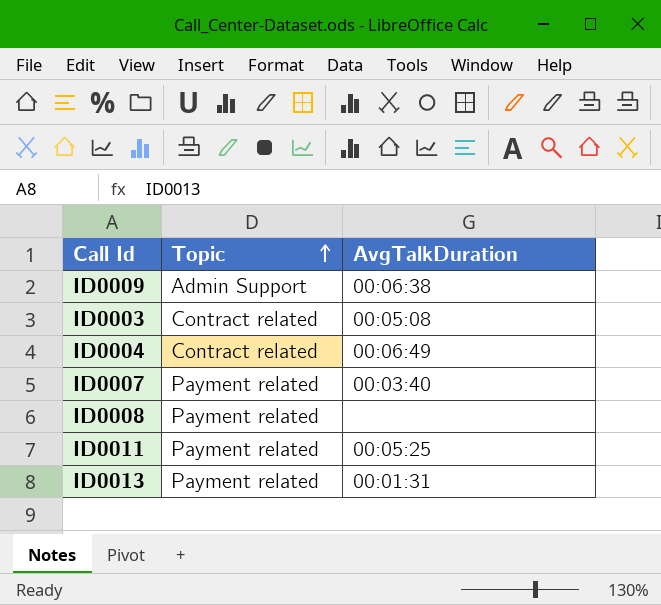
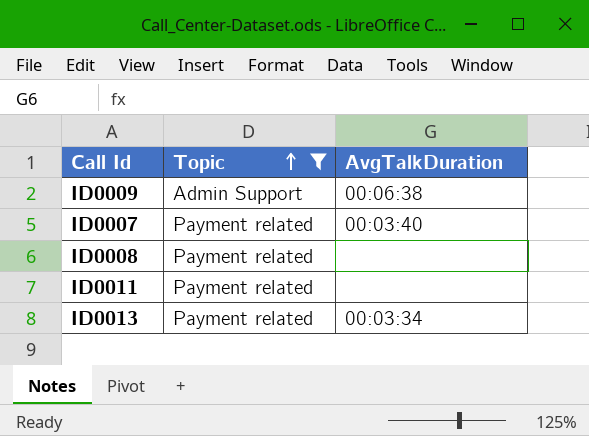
filter: none -> Topic != Contract related
ID0011 | AvgTalkDuration: 00:05:25 -> none
ID0013 | AvgTalkDuration: 00:01:31 -> 00:03:34

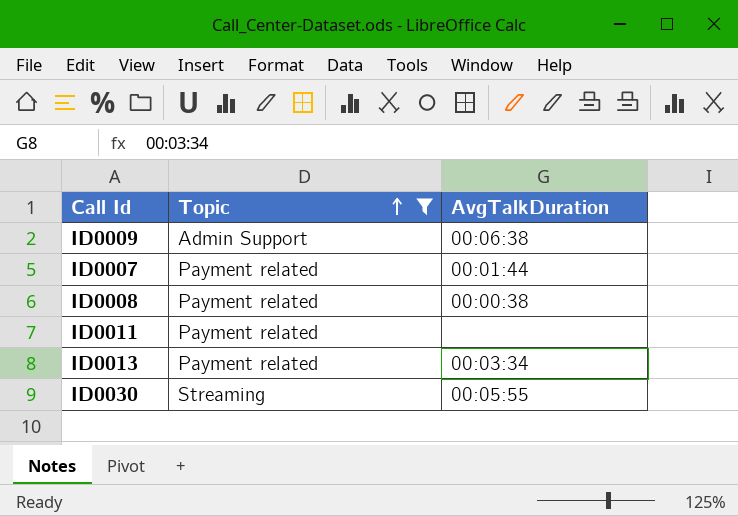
ID0007 | AvgTalkDuration: 00:03:40 -> 00:01:44
ID0008 | AvgTalkDuration: none -> 00:00:38
row ID0030: none -> Streaming | 00:05:55

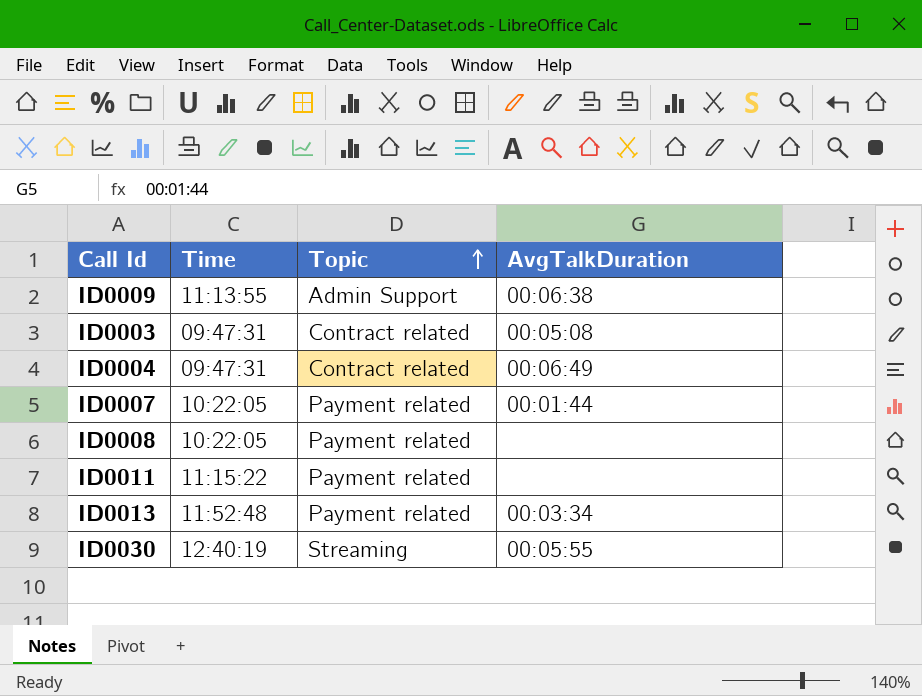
filter: Topic != Contract related -> none
column Time | position: none -> 2
ID0008 | AvgTalkDuration: 00:00:38 -> none

